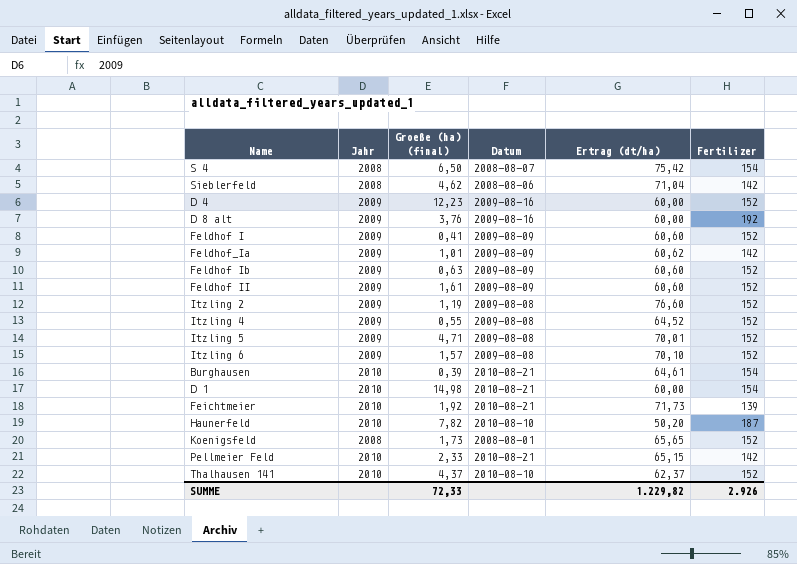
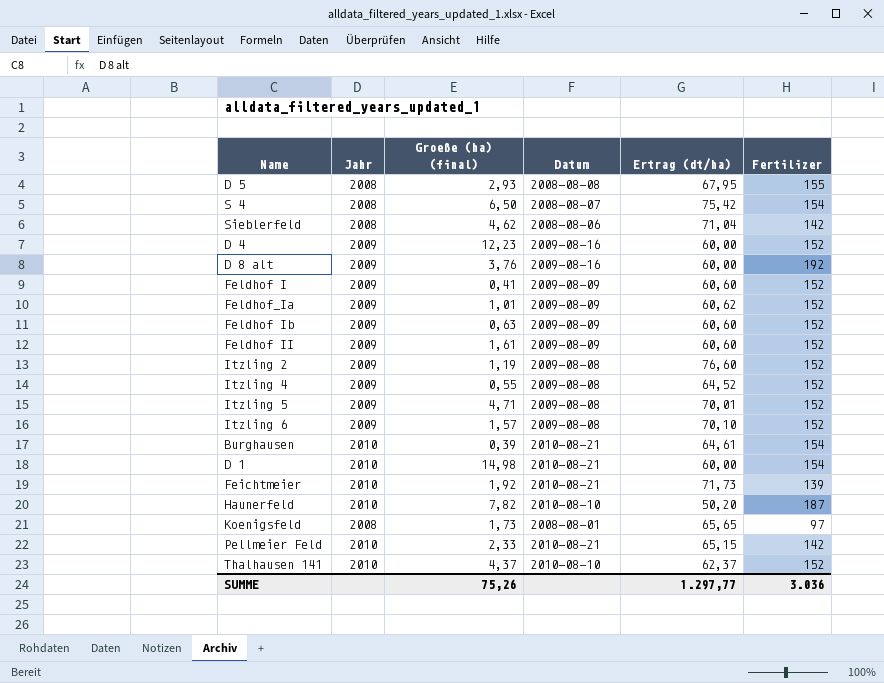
row D 5: none -> 2008 | 2,93 | 2008-08-08 | 67,95 | 155
Feldhof_Ia | Fertilizer: 142 -> 152
Koenigsfeld | Fertilizer: 152 -> 97
SUMME | Groeße (ha) (final): 72,33 -> 75,26
SUMME | Ertrag (dt/ha): 1.229,82 -> 1.297,77
SUMME | Fertilizer: 2.926 -> 3.036

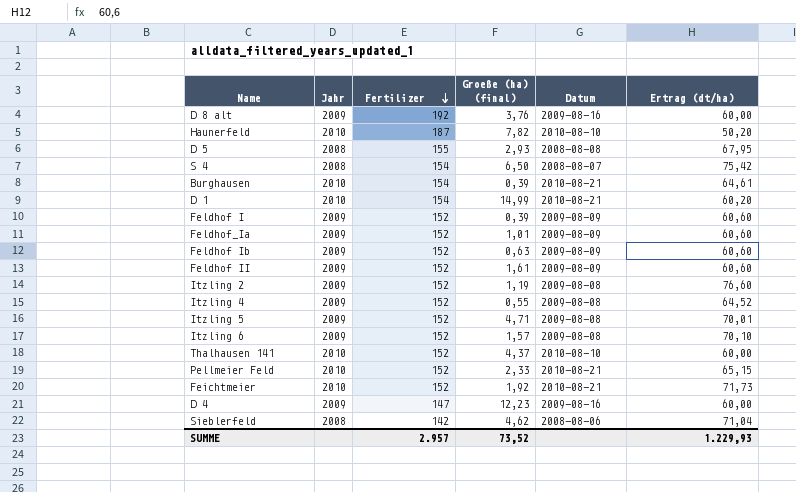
row order: none -> Fertilizer descending
column Fertilizer | position: 6 -> 3
row Koenigsfeld: 2008 | 1,73 | 2008-08-01 | 65,65 | 97 -> none
D 1 | Groeße (ha) (final): 14,98 -> 14,99
D 1 | Ertrag (dt/ha): 60,00 -> 60,20
Feldhof I | Groeße (ha) (final): 0,41 -> 0,39
Feldhof_Ia | Ertrag (dt/ha): 60,62 -> 60,60
Thalhausen 141 | Ertrag (dt/ha): 62,37 -> 60,00
Pellmeier Feld | Fertilizer: 142 -> 152
Feichtmeier | Fertilizer: 139 -> 152
D 4 | Fertilizer: 152 -> 147
SUMME | Fertilizer: 3.036 -> 2.957
SUMME | Groeße (ha) (final): 75,26 -> 73,52
SUMME | Ertrag (dt/ha): 1.297,77 -> 1.229,93

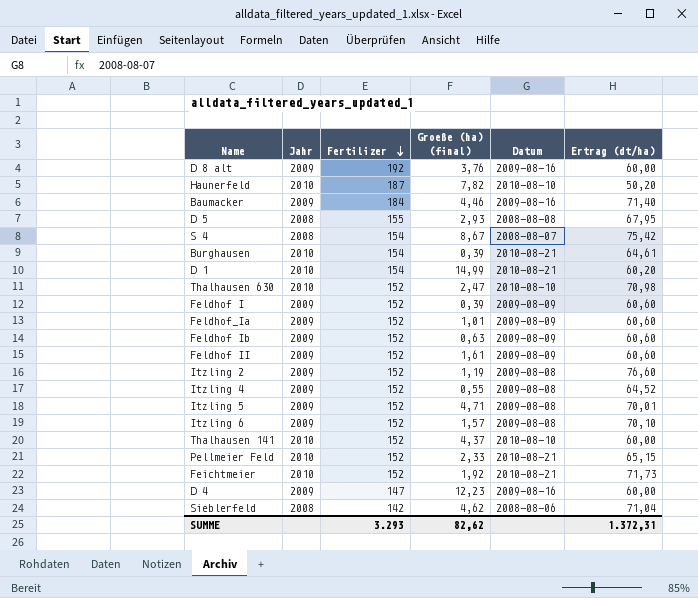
row Baumacker: none -> 2009 | 184 | 4,46 | 2009-08-16 | 71,40
S 4 | Groeße (ha) (final): 6,50 -> 8,67
row Thalhausen 630: none -> 2010 | 152 | 2,47 | 2010-08-10 | 70,98
SUMME | Fertilizer: 2.957 -> 3.293
SUMME | Groeße (ha) (final): 73,52 -> 82,62
SUMME | Ertrag (dt/ha): 1.229,93 -> 1.372,31

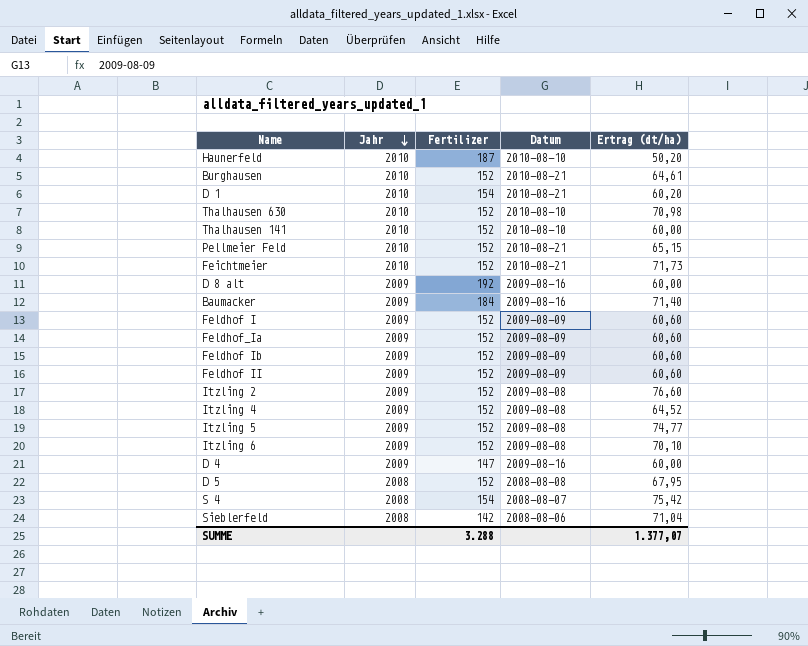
row order: Fertilizer descending -> Jahr descending
column Groeße (ha) (final) | position: 4 -> none
Burghausen | Fertilizer: 154 -> 152
Itzling 5 | Ertrag (dt/ha): 70,01 -> 74,77
D 5 | Fertilizer: 155 -> 152
SUMME | Fertilizer: 3.293 -> 3.288
SUMME | Ertrag (dt/ha): 1.372,31 -> 1.377,07

